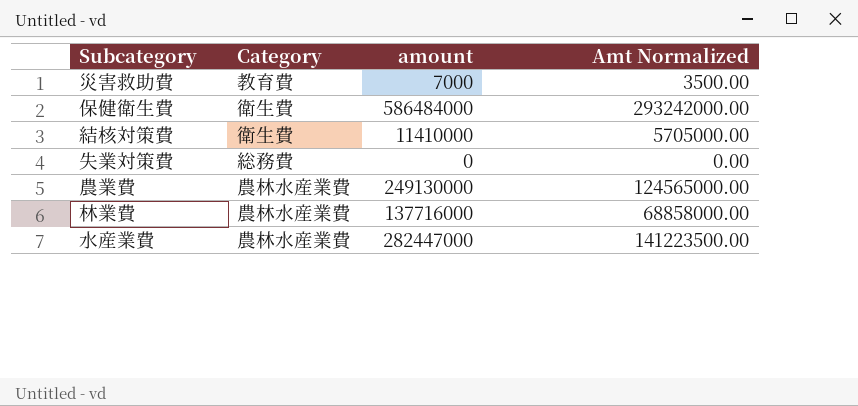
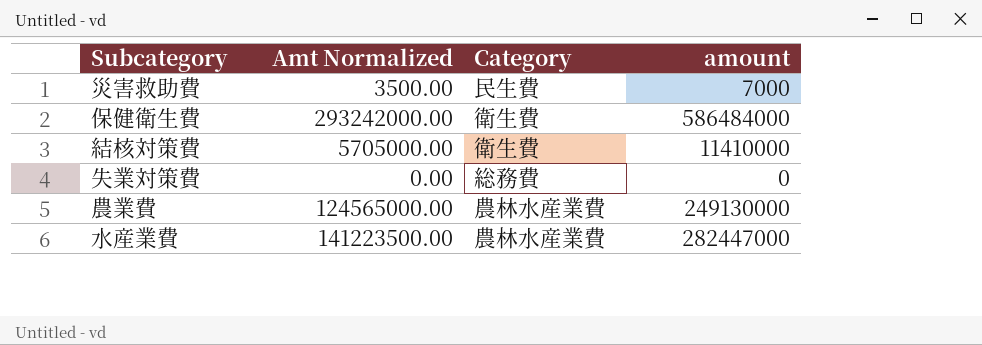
column Amt Normalized | position: 4 -> 2
row 林業費: 農林水産業費 | 137716000 | 68858000.00 -> none
災害救助費 | Category: 教育費 -> 民生費

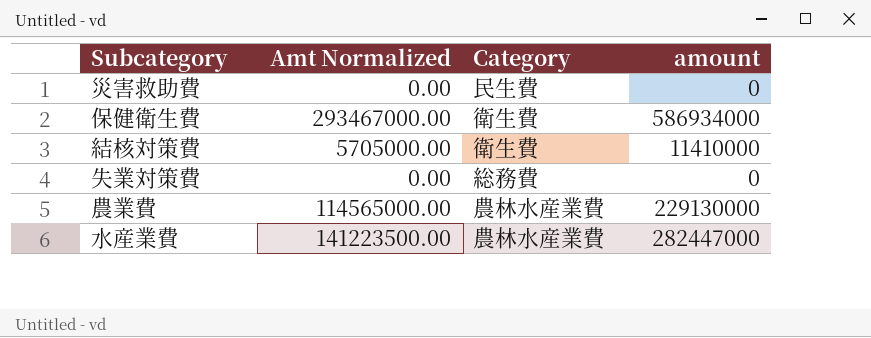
災害救助費 | Amt Normalized: 3500.00 -> 0.00
災害救助費 | amount: 7000 -> 0
保健衛生費 | Amt Normalized: 293242000.00 -> 293467000.00
保健衛生費 | amount: 586484000 -> 586934000
農業費 | Amt Normalized: 124565000.00 -> 114565000.00
農業費 | amount: 249130000 -> 229130000

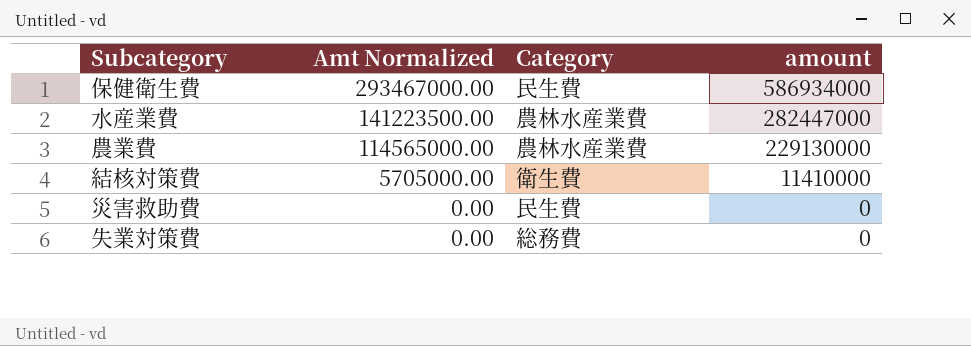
row order: none -> Amt Normalized descending
保健衛生費 | Category: 衛生費 -> 民生費

